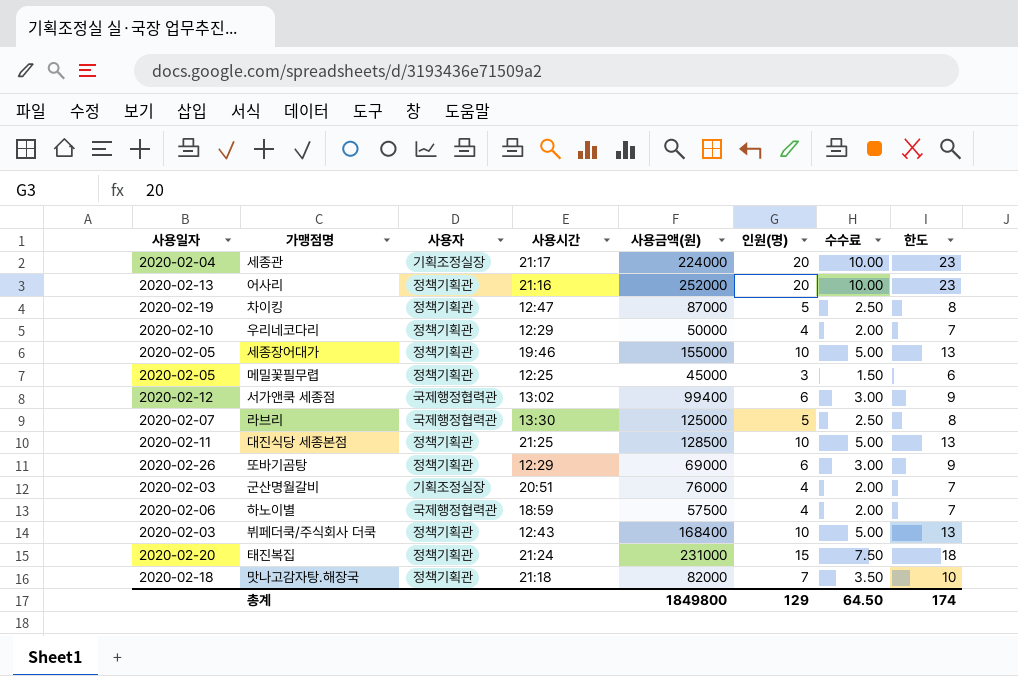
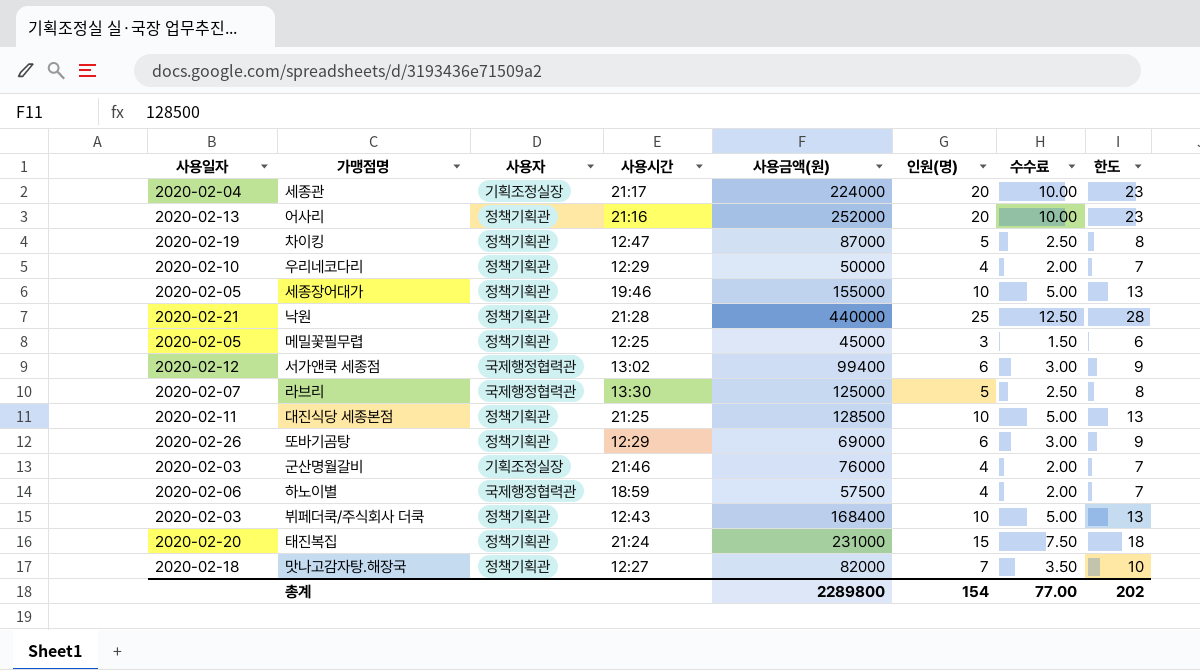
row 낙원: none -> 2020-02-21 | 정책기획관 | 21:28 | 440000 | 25 | 12.50 | 28
군산명월갈비 | 사용시간: 20:51 -> 21:46
맛나고감자탕.해장국 | 사용시간: 21:18 -> 12:27
총계 | 사용금액(원): 1849800 -> 2289800
총계 | 인원(명): 129 -> 154
총계 | 수수료: 64.50 -> 77.00
총계 | 한도: 174 -> 202

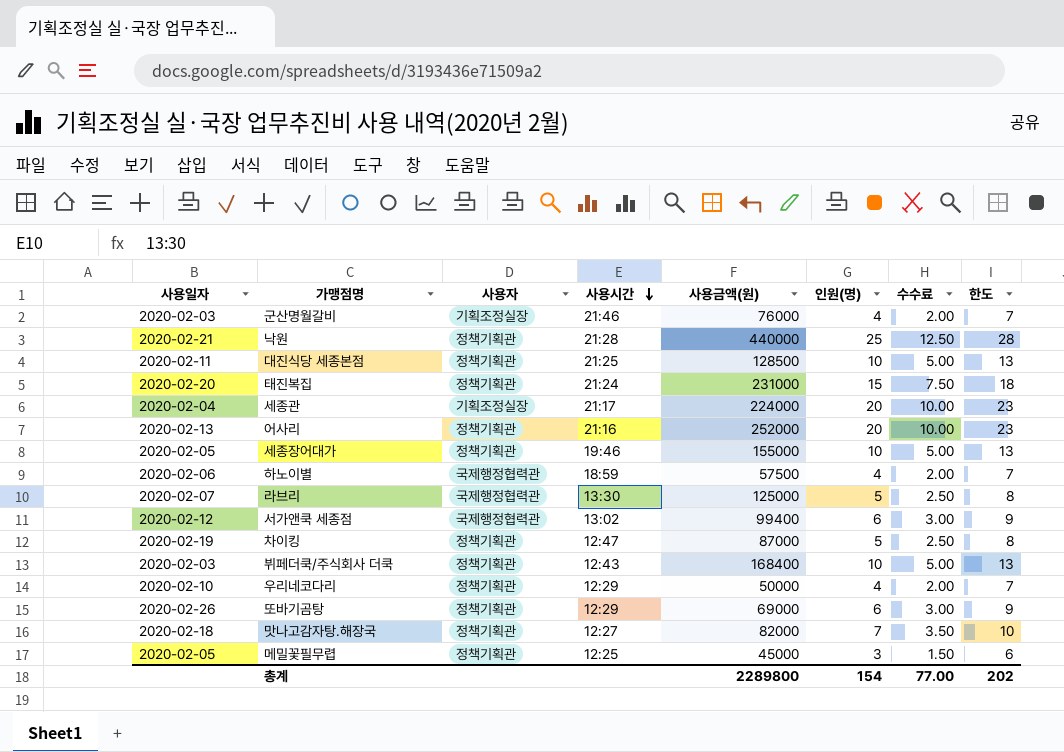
row order: none -> 사용시간 descending

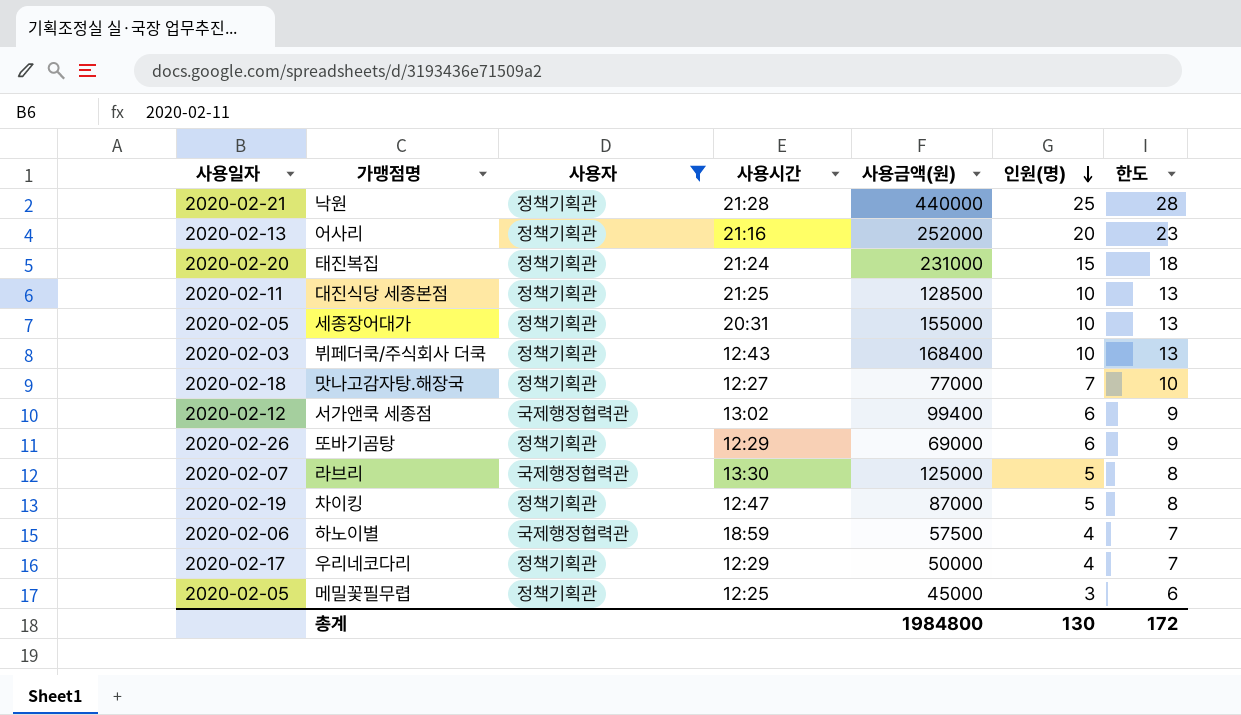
filter: none -> 사용자 != 기획조정실장
row order: 사용시간 descending -> 인원(명) descending
column 수수료 | formula: [인원(명)] * 0.5 -> none
세종장어대가 | 사용시간: 19:46 -> 20:31
맛나고감자탕.해장국 | 사용금액(원): 82000 -> 77000
우리네코다리 | 사용일자: 2020-02-10 -> 2020-02-17
총계 | 사용금액(원): 2289800 -> 1984800
총계 | 인원(명): 154 -> 130
총계 | 한도: 202 -> 172

